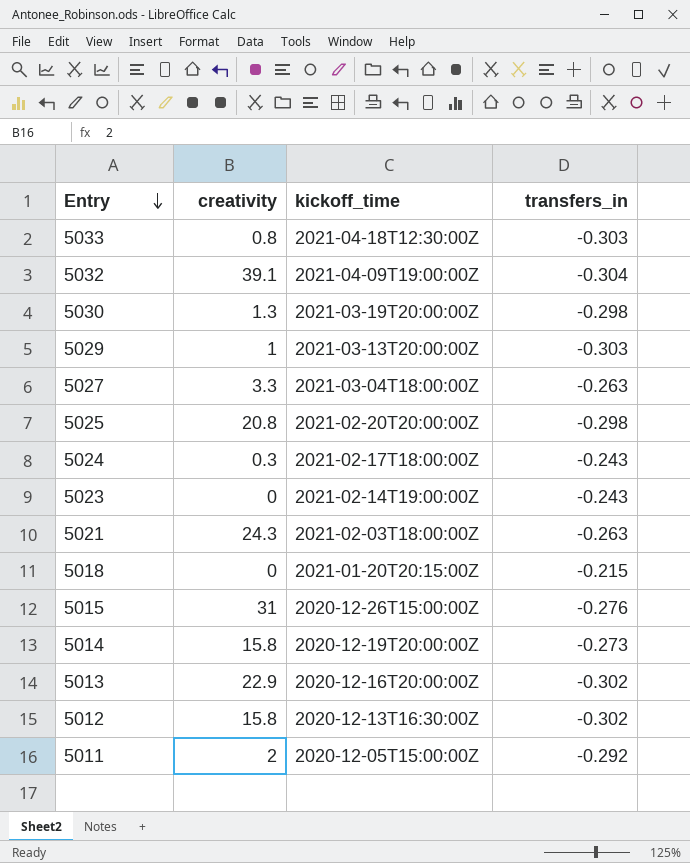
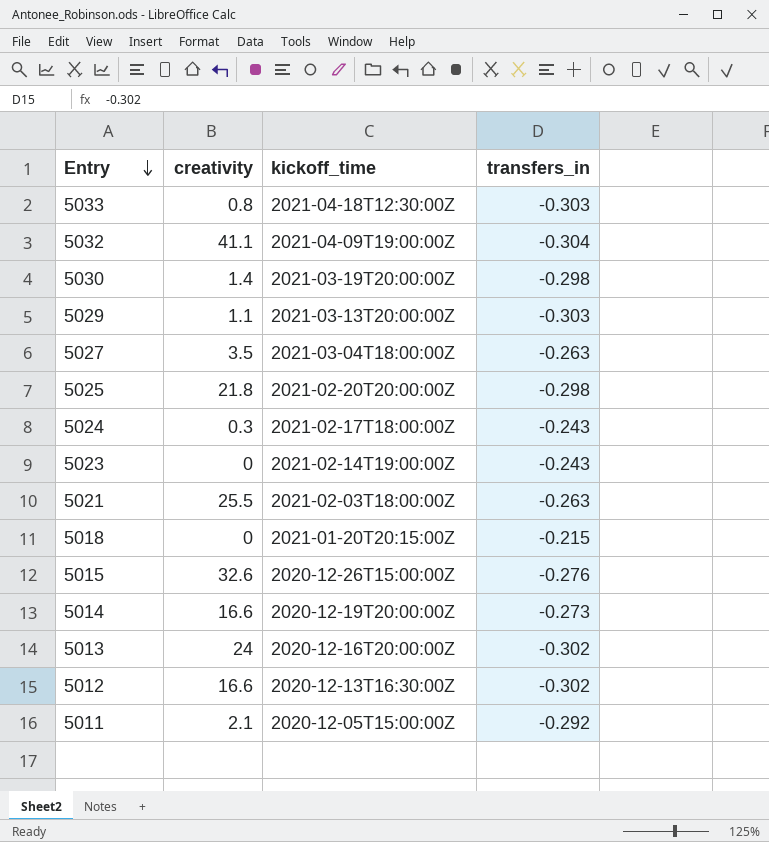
5032 | creativity: 39.1 -> 41.1
5030 | creativity: 1.3 -> 1.4
5029 | creativity: 1 -> 1.1
5027 | creativity: 3.3 -> 3.5
5025 | creativity: 20.8 -> 21.8
5021 | creativity: 24.3 -> 25.5
5015 | creativity: 31 -> 32.6
5014 | creativity: 15.8 -> 16.6
5013 | creativity: 22.9 -> 24
5012 | creativity: 15.8 -> 16.6
5011 | creativity: 2 -> 2.1

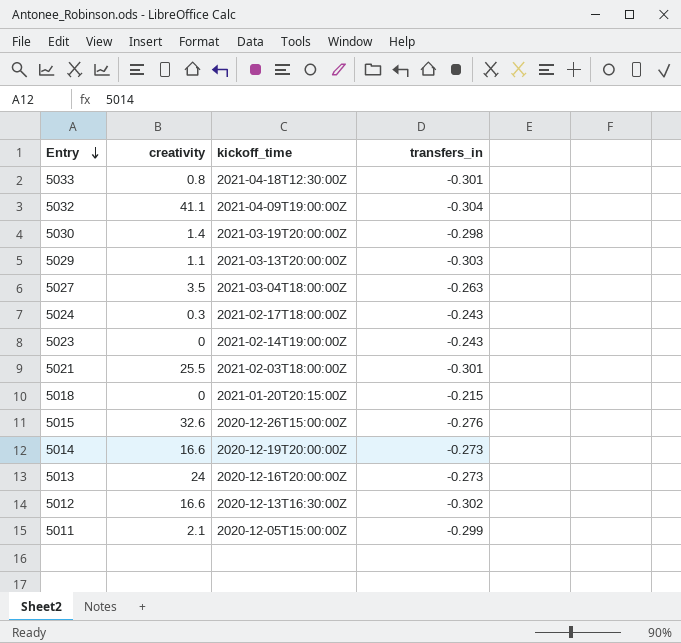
row 5025: 21.8 | 2021-02-20T20:00:00Z | -0.298 -> none
5033 | transfers_in: -0.303 -> -0.301
5021 | transfers_in: -0.263 -> -0.301
5013 | transfers_in: -0.302 -> -0.273
5011 | transfers_in: -0.292 -> -0.299

